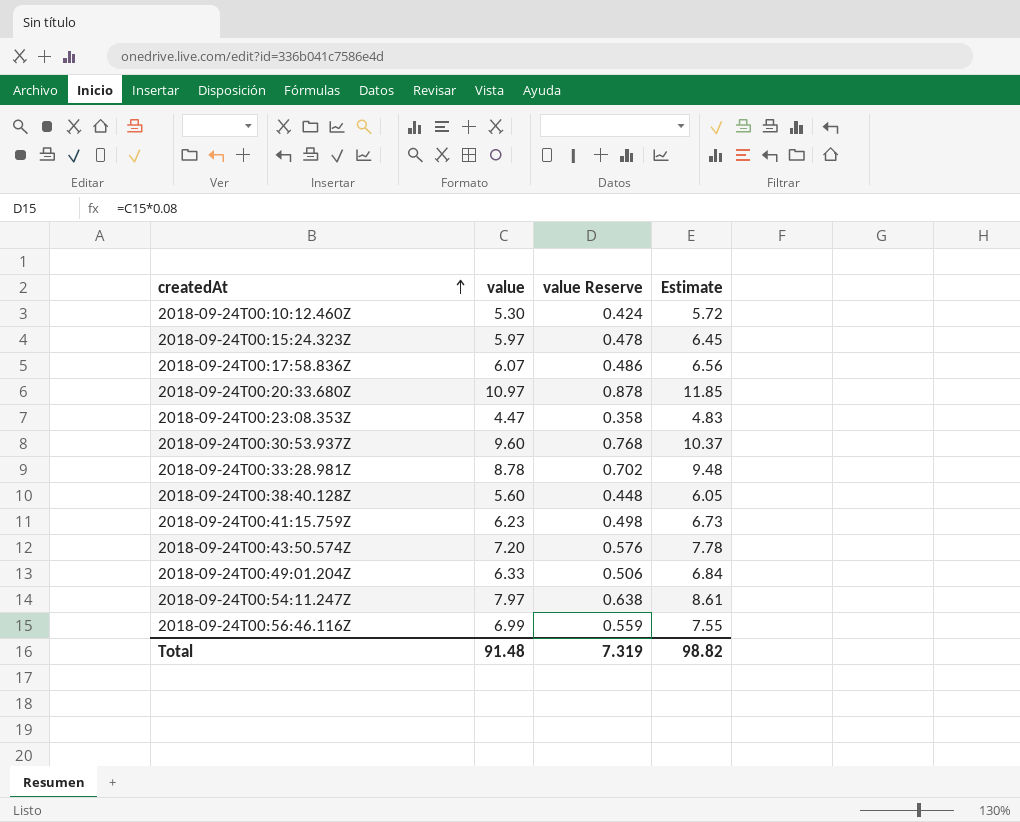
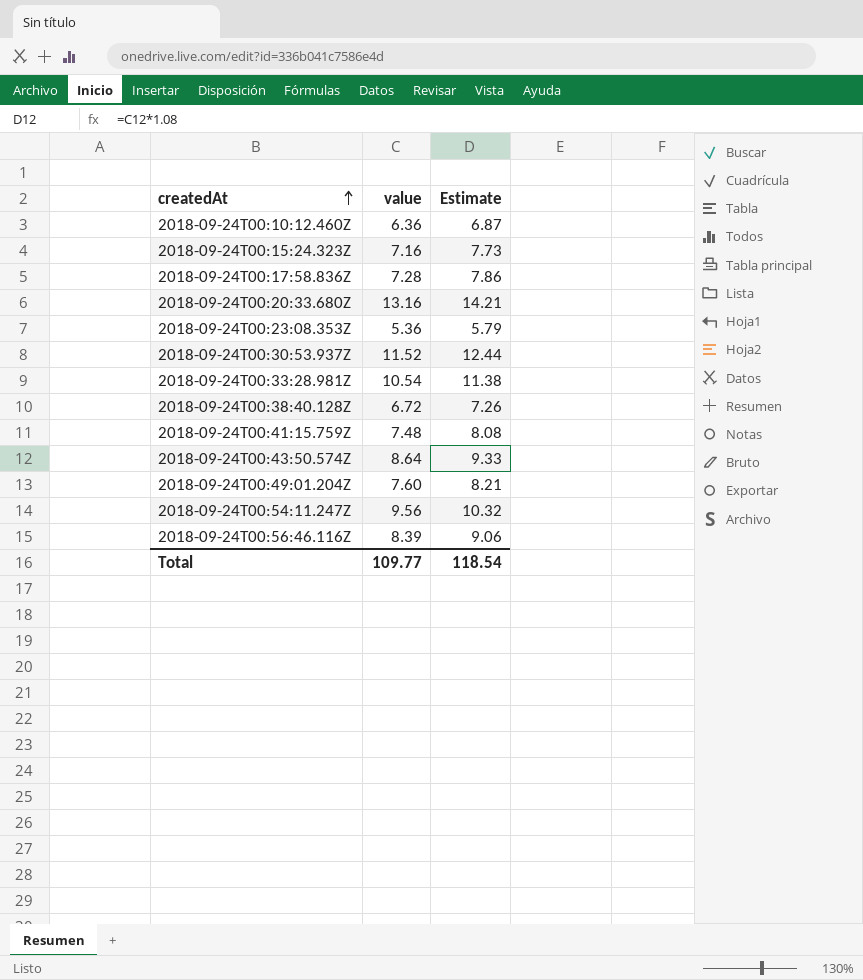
column value Reserve | formula: [value] * 0.08 -> none
2018-09-24T00:10:12.460Z | value: 5.30 -> 6.36
2018-09-24T00:10:12.460Z | Estimate: 5.72 -> 6.87
2018-09-24T00:15:24.323Z | value: 5.97 -> 7.16
2018-09-24T00:15:24.323Z | Estimate: 6.45 -> 7.73
2018-09-24T00:17:58.836Z | value: 6.07 -> 7.28
2018-09-24T00:17:58.836Z | Estimate: 6.56 -> 7.86
2018-09-24T00:20:33.680Z | value: 10.97 -> 13.16
2018-09-24T00:20:33.680Z | Estimate: 11.85 -> 14.21
2018-09-24T00:23:08.353Z | value: 4.47 -> 5.36
2018-09-24T00:23:08.353Z | Estimate: 4.83 -> 5.79
2018-09-24T00:30:53.937Z | value: 9.60 -> 11.52
2018-09-24T00:30:53.937Z | Estimate: 10.37 -> 12.44
2018-09-24T00:33:28.981Z | value: 8.78 -> 10.54
2018-09-24T00:33:28.981Z | Estimate: 9.48 -> 11.38
2018-09-24T00:38:40.128Z | value: 5.60 -> 6.72
2018-09-24T00:38:40.128Z | Estimate: 6.05 -> 7.26
2018-09-24T00:41:15.759Z | value: 6.23 -> 7.48
2018-09-24T00:41:15.759Z | Estimate: 6.73 -> 8.08
2018-09-24T00:43:50.574Z | value: 7.20 -> 8.64
2018-09-24T00:43:50.574Z | Estimate: 7.78 -> 9.33
2018-09-24T00:49:01.204Z | value: 6.33 -> 7.60
2018-09-24T00:49:01.204Z | Estimate: 6.84 -> 8.21
2018-09-24T00:54:11.247Z | value: 7.97 -> 9.56
2018-09-24T00:54:11.247Z | Estimate: 8.61 -> 10.32
2018-09-24T00:56:46.116Z | value: 6.99 -> 8.39
2018-09-24T00:56:46.116Z | Estimate: 7.55 -> 9.06
Total | value: 91.48 -> 109.77
Total | Estimate: 98.82 -> 118.54

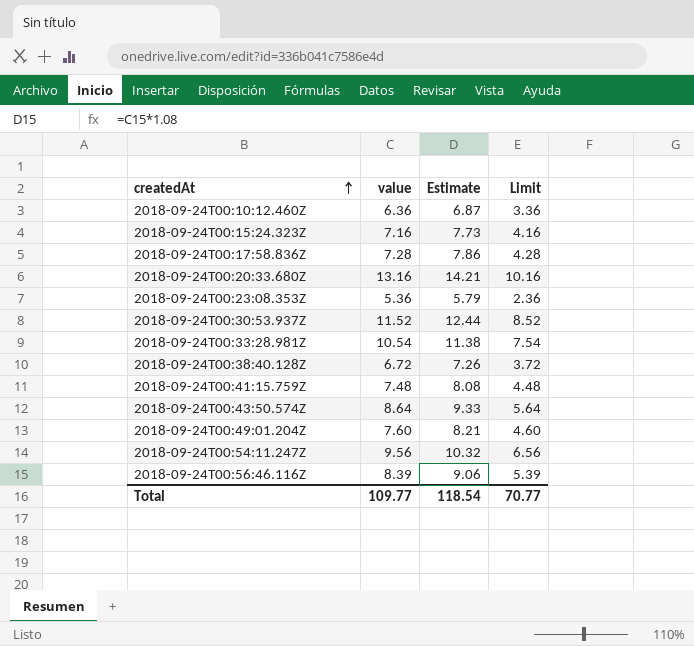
column Limit | formula: none -> [value] - 3

